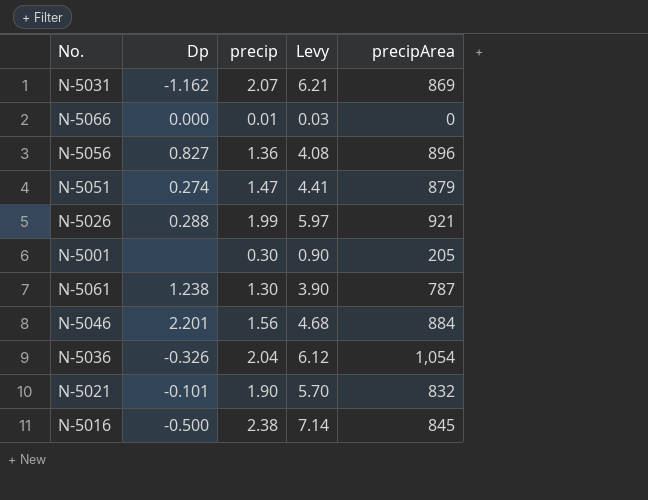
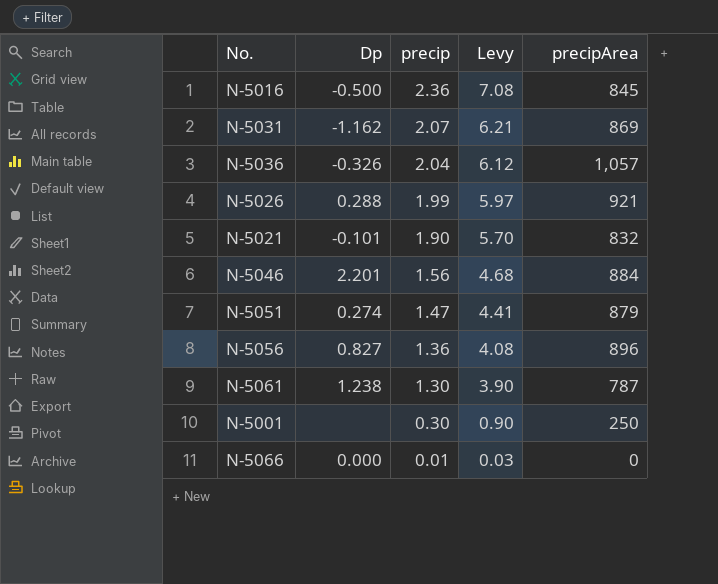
row order: none -> precip descending
N-5016 | precip: 2.38 -> 2.36
N-5016 | Levy: 7.14 -> 7.08
N-5036 | precipArea: 1,054 -> 1,057
N-5001 | precipArea: 205 -> 250

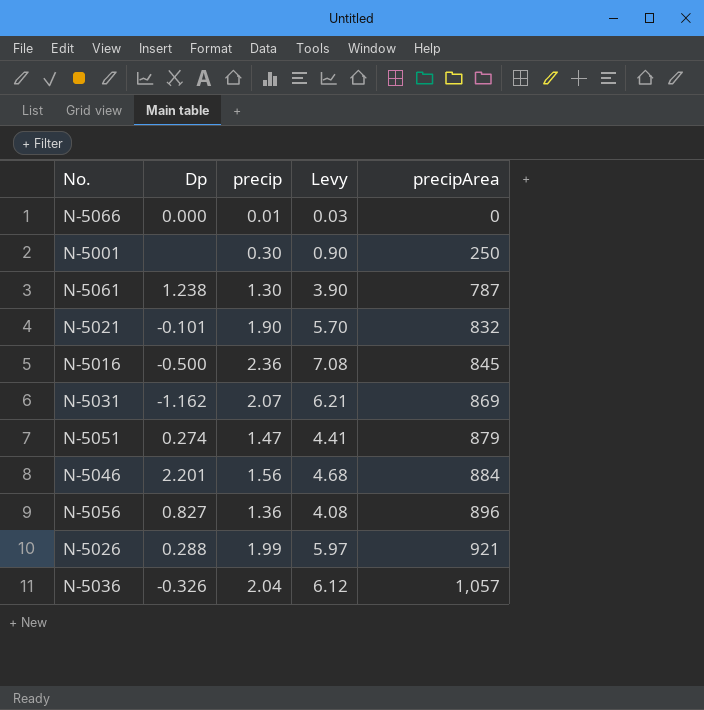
row order: precip descending -> precipArea ascending

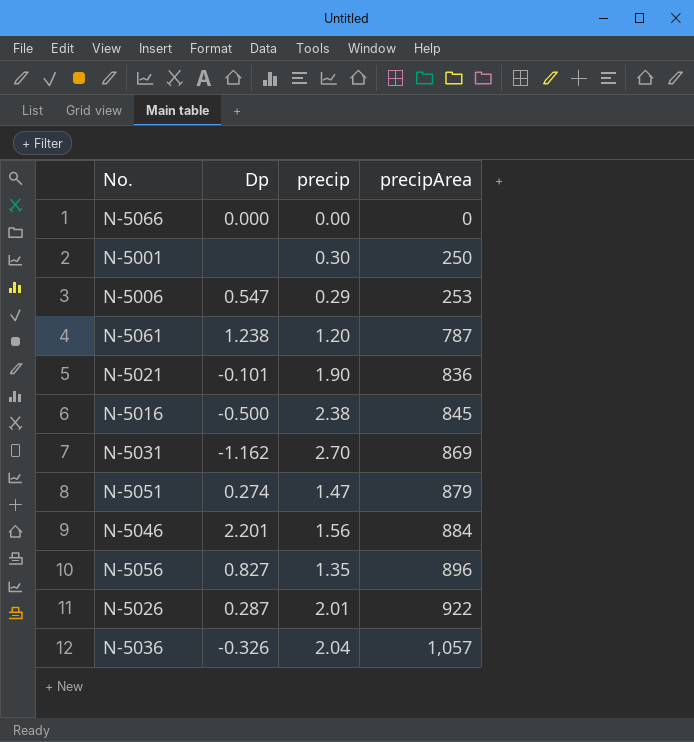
column Levy | formula: [precip] * 3 -> none
N-5066 | precip: 0.01 -> 0.00
row N-5006: none -> 0.547 | 0.29 | 253
N-5061 | precip: 1.30 -> 1.20
N-5021 | precipArea: 832 -> 836
N-5016 | precip: 2.36 -> 2.38
N-5031 | precip: 2.07 -> 2.70
N-5056 | precip: 1.36 -> 1.35
N-5026 | Dp: 0.288 -> 0.287
N-5026 | precip: 1.99 -> 2.01
N-5026 | precipArea: 921 -> 922

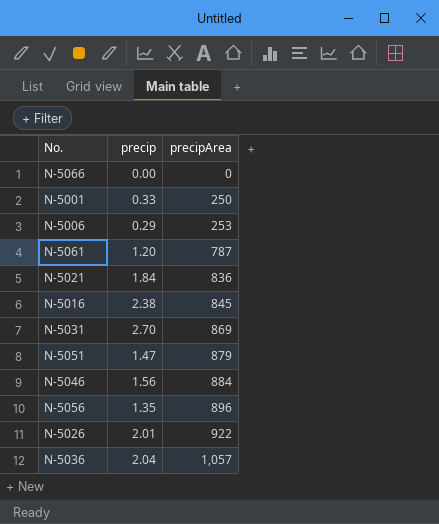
column Dp | position: 2 -> none
N-5001 | precip: 0.30 -> 0.33
N-5021 | precip: 1.90 -> 1.84

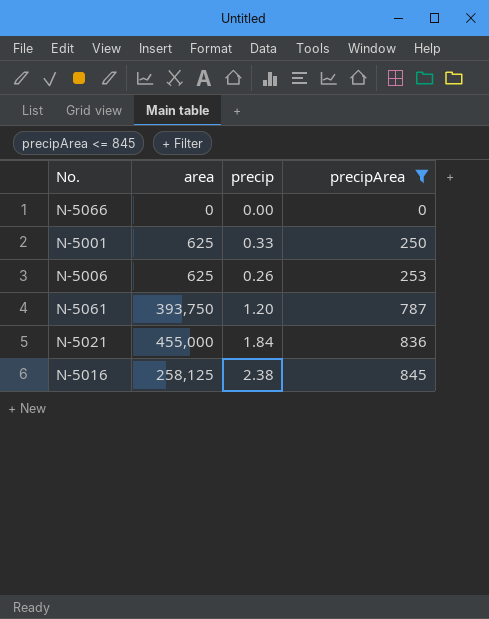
filter: none -> precipArea <= 845
column area | position: none -> 2
N-5006 | precip: 0.29 -> 0.26

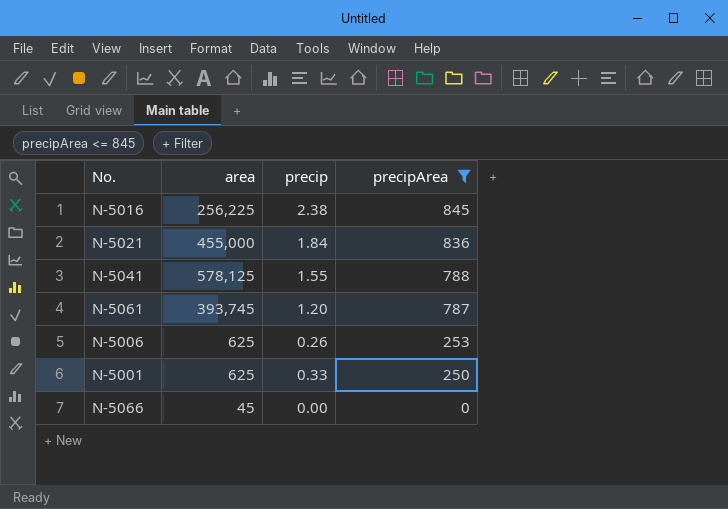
row order: precipArea ascending -> precipArea descending
N-5016 | area: 258,125 -> 256,225
row N-5041: none -> 578,125 | 1.55 | 788
N-5061 | area: 393,750 -> 393,745
N-5066 | area: 0 -> 45

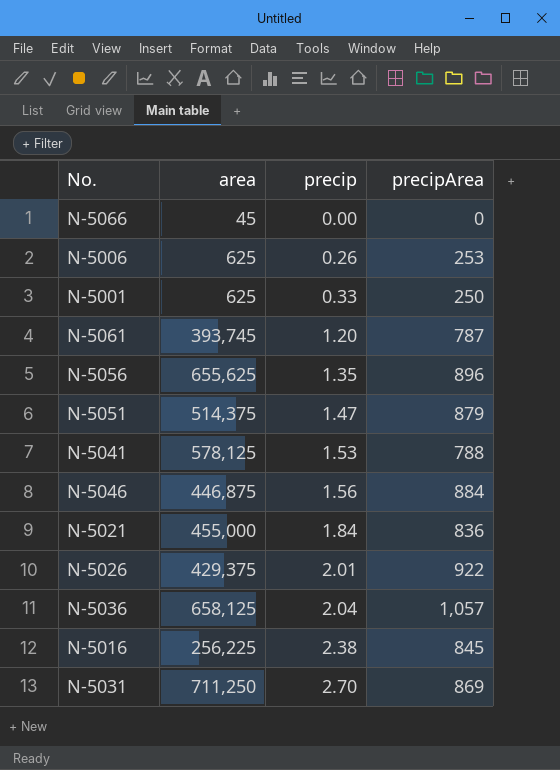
filter: precipArea <= 845 -> none
row order: precipArea descending -> precip ascending
N-5041 | precip: 1.55 -> 1.53

